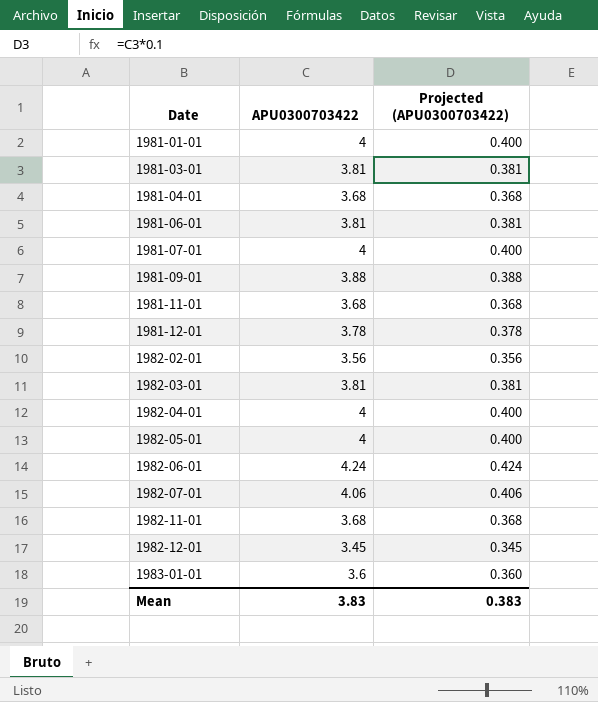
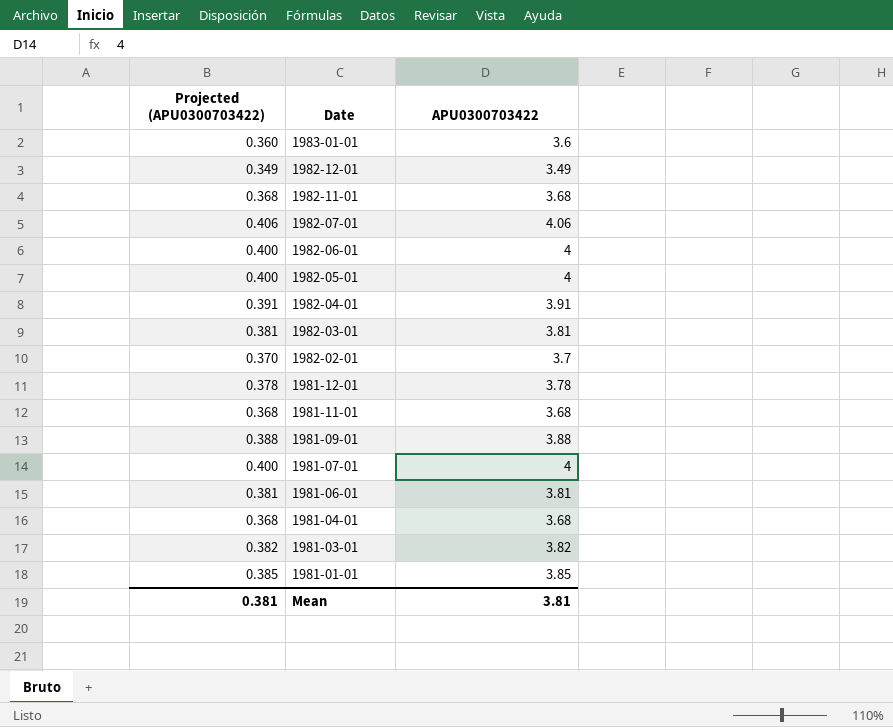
row order: Date ascending -> Date descending
column Projected (APU0300703422) | position: 3 -> 1
1982-12-01 | Projected (APU0300703422): 0.345 -> 0.349
1982-12-01 | APU0300703422: 3.45 -> 3.49
1982-06-01 | Projected (APU0300703422): 0.424 -> 0.400
1982-06-01 | APU0300703422: 4.24 -> 4
1982-04-01 | Projected (APU0300703422): 0.400 -> 0.391
1982-04-01 | APU0300703422: 4 -> 3.91
1982-02-01 | Projected (APU0300703422): 0.356 -> 0.370
1982-02-01 | APU0300703422: 3.56 -> 3.7
1981-03-01 | Projected (APU0300703422): 0.381 -> 0.382
1981-03-01 | APU0300703422: 3.81 -> 3.82
1981-01-01 | Projected (APU0300703422): 0.400 -> 0.385
1981-01-01 | APU0300703422: 4 -> 3.85
Mean | Projected (APU0300703422): 0.383 -> 0.381
Mean | APU0300703422: 3.83 -> 3.81

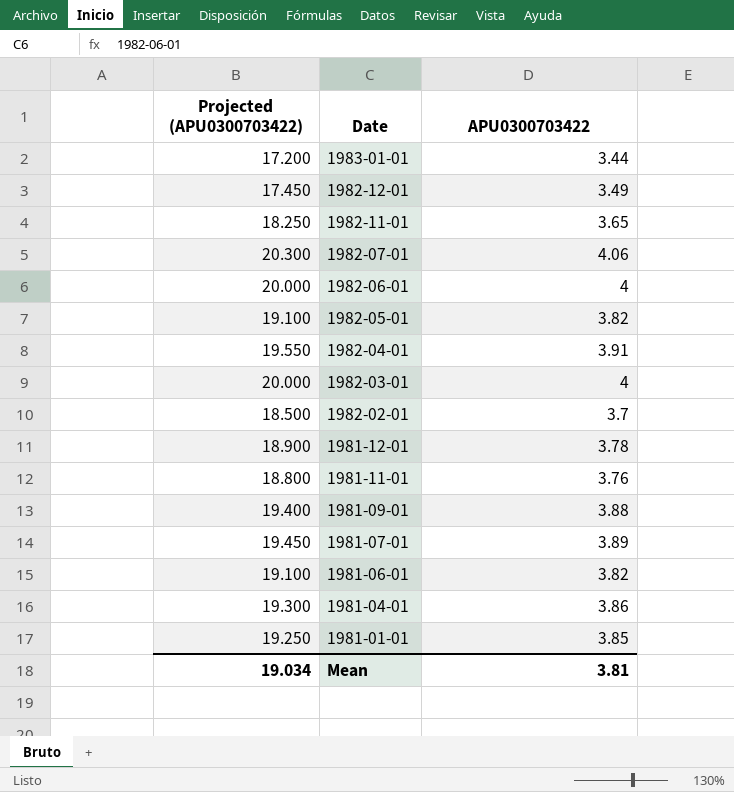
column Projected (APU0300703422) | formula: [APU0300703422] * 0.1 -> [APU0300703422] * 5
row 1981-03-01: 0.382 | 3.82 -> none
1983-01-01 | APU0300703422: 3.6 -> 3.44
1982-11-01 | APU0300703422: 3.68 -> 3.65
1982-05-01 | APU0300703422: 4 -> 3.82
1982-03-01 | APU0300703422: 3.81 -> 4
1981-11-01 | APU0300703422: 3.68 -> 3.76
1981-07-01 | APU0300703422: 4 -> 3.89
1981-06-01 | APU0300703422: 3.81 -> 3.82
1981-04-01 | APU0300703422: 3.68 -> 3.86
Mean | Projected (APU0300703422): 0.381 -> 19.034

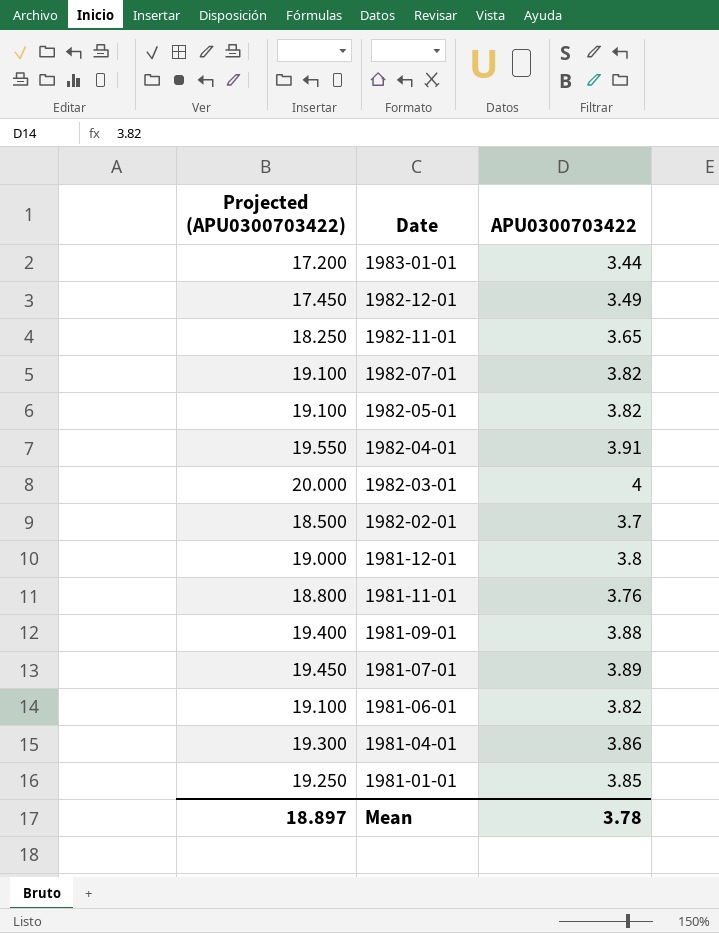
row 1982-06-01: 20.000 | 4 -> none
1982-07-01 | Projected (APU0300703422): 20.300 -> 19.100
1982-07-01 | APU0300703422: 4.06 -> 3.82
1981-12-01 | Projected (APU0300703422): 18.900 -> 19.000
1981-12-01 | APU0300703422: 3.78 -> 3.8
Mean | Projected (APU0300703422): 19.034 -> 18.897
Mean | APU0300703422: 3.81 -> 3.78

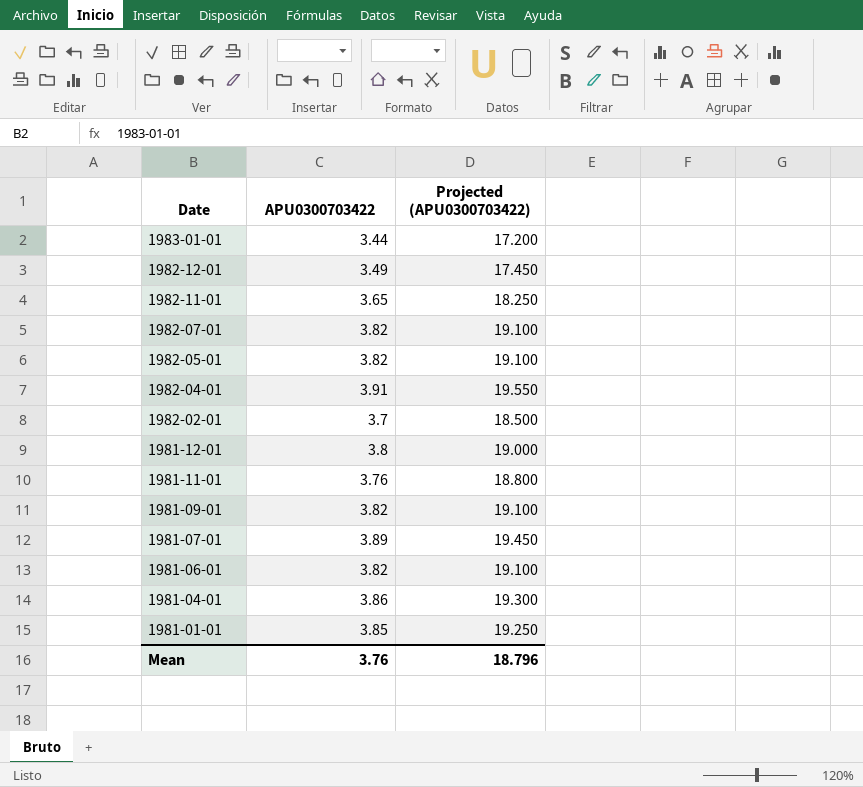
column Projected (APU0300703422) | position: 1 -> 3
row 1982-03-01: 20.000 | 4 -> none
1981-09-01 | APU0300703422: 3.88 -> 3.82
1981-09-01 | Projected (APU0300703422): 19.400 -> 19.100
Mean | APU0300703422: 3.78 -> 3.76
Mean | Projected (APU0300703422): 18.897 -> 18.796

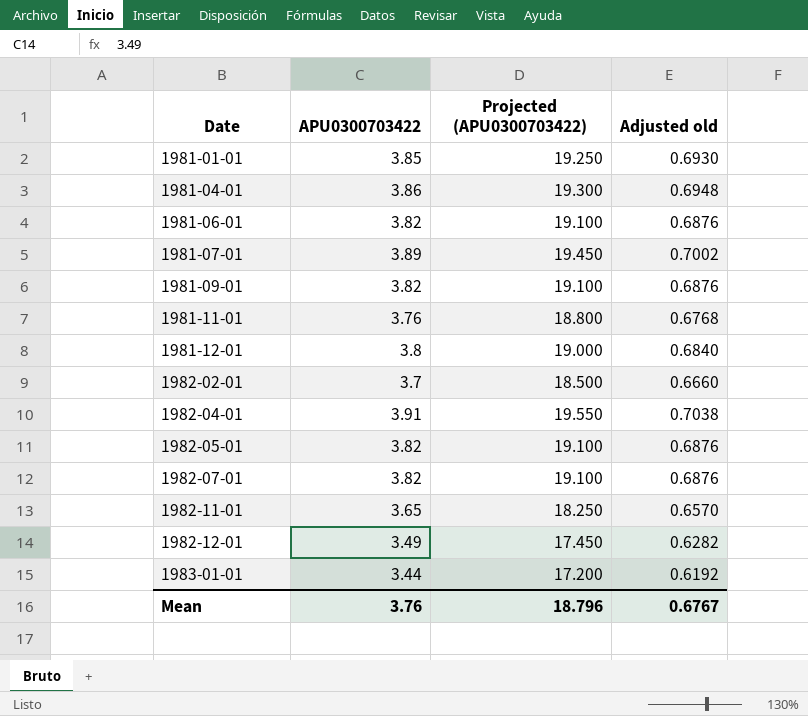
row order: Date descending -> Date ascending
column Adjusted old | formula: none -> [APU0300703422] * 0.18

